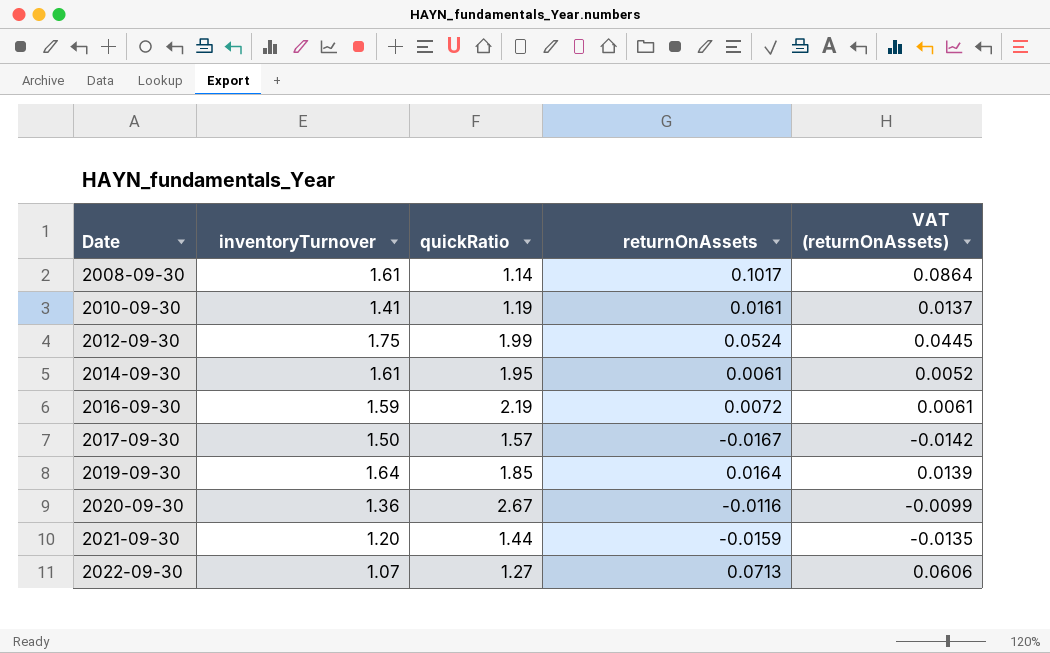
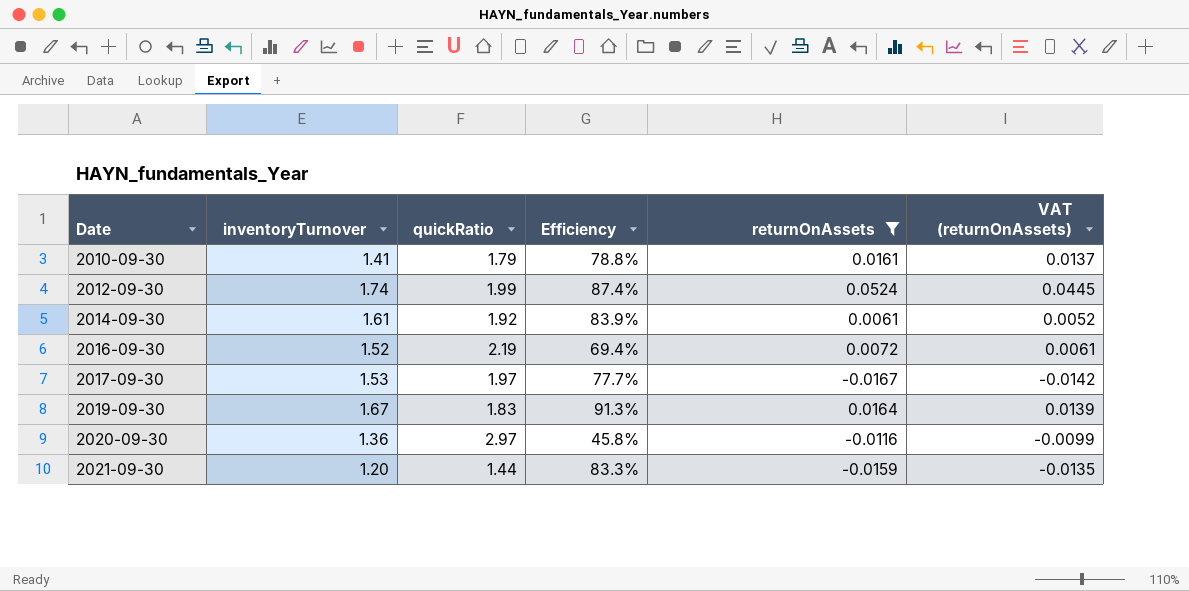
filter: none -> returnOnAssets <= 0.0524
column Efficiency | formula: none -> [inventoryTurnover] / [quickRatio]
2010-09-30 | quickRatio: 1.19 -> 1.79
2012-09-30 | inventoryTurnover: 1.75 -> 1.74
2014-09-30 | quickRatio: 1.95 -> 1.92
2016-09-30 | inventoryTurnover: 1.59 -> 1.52
2017-09-30 | inventoryTurnover: 1.50 -> 1.53
2017-09-30 | quickRatio: 1.57 -> 1.97
2019-09-30 | inventoryTurnover: 1.64 -> 1.67
2019-09-30 | quickRatio: 1.85 -> 1.83
2020-09-30 | quickRatio: 2.67 -> 2.97

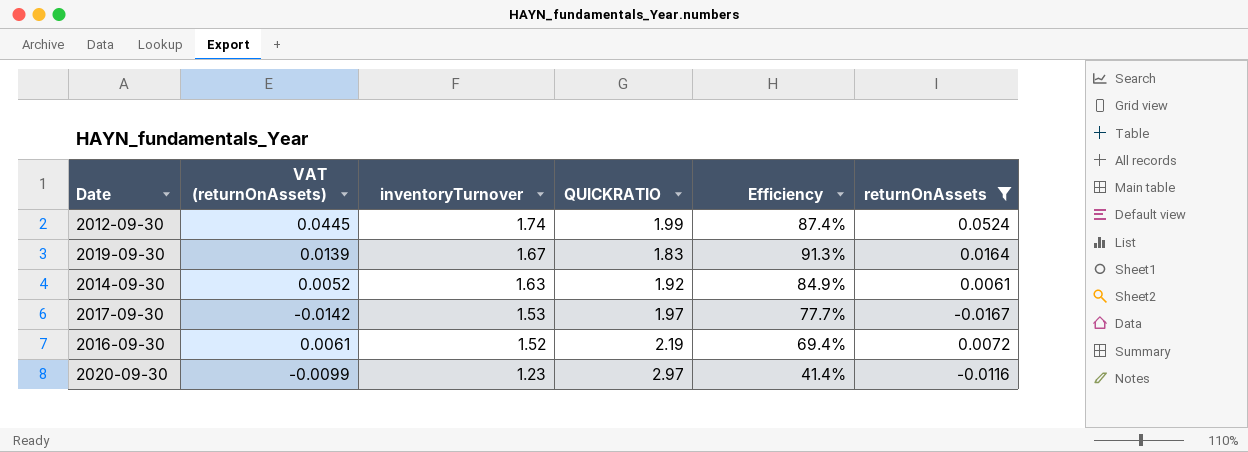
row order: Date ascending -> inventoryTurnover descending
column VAT (returnOnAssets) | position: 6 -> 2
column name: quickRatio -> QUICKRATIO
row 2010-09-30: 1.41 | 1.79 | 78.8% | 0.0161 | 0.0137 -> none
row 2021-09-30: 1.20 | 1.44 | 83.3% | -0.0159 | -0.0135 -> none
2014-09-30 | inventoryTurnover: 1.61 -> 1.63
2014-09-30 | Efficiency: 83.9% -> 84.9%
2020-09-30 | inventoryTurnover: 1.36 -> 1.23
2020-09-30 | Efficiency: 45.8% -> 41.4%

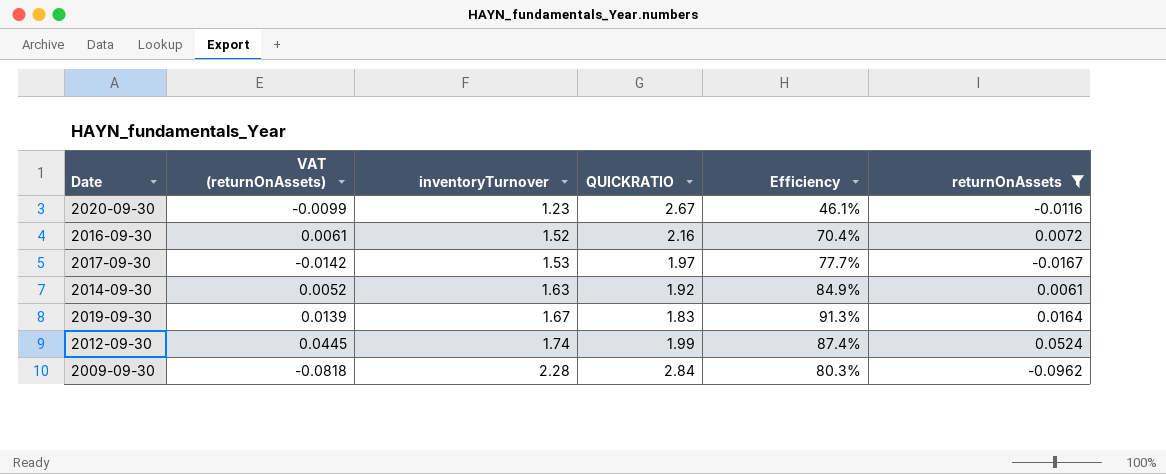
row order: inventoryTurnover descending -> inventoryTurnover ascending
2020-09-30 | QUICKRATIO: 2.97 -> 2.67
2020-09-30 | Efficiency: 41.4% -> 46.1%
2016-09-30 | QUICKRATIO: 2.19 -> 2.16
2016-09-30 | Efficiency: 69.4% -> 70.4%
row 2009-09-30: none -> -0.0818 | 2.28 | 2.84 | 80.3% | -0.0962

